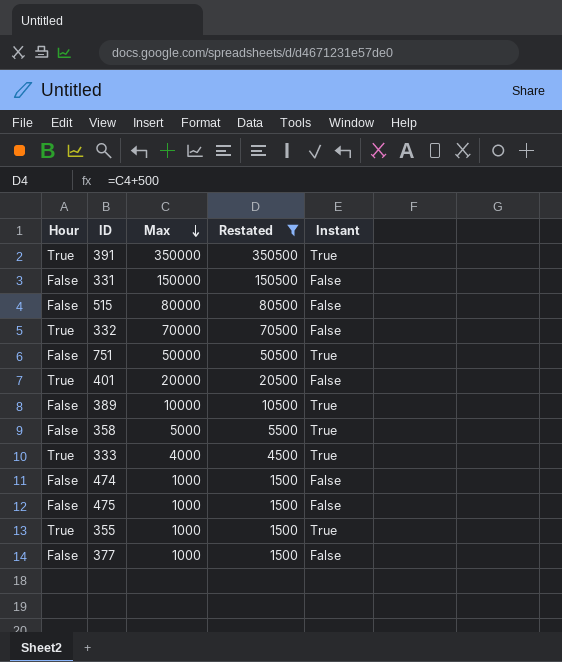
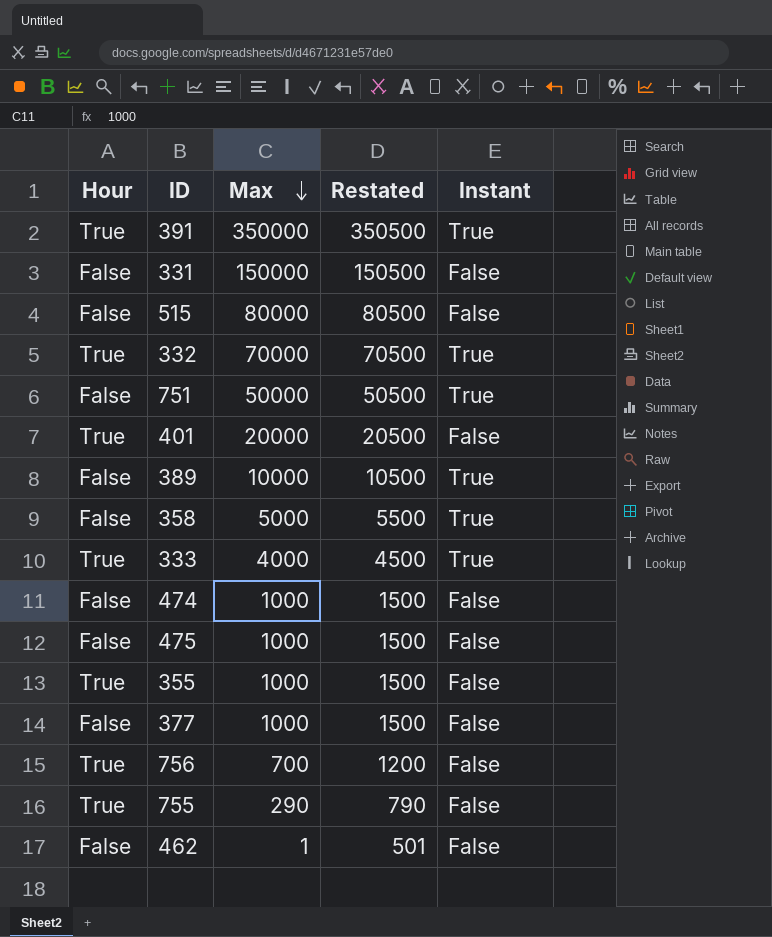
filter: Restated >= 1500 -> none
332 | Instant: False -> True
355 | Instant: True -> False

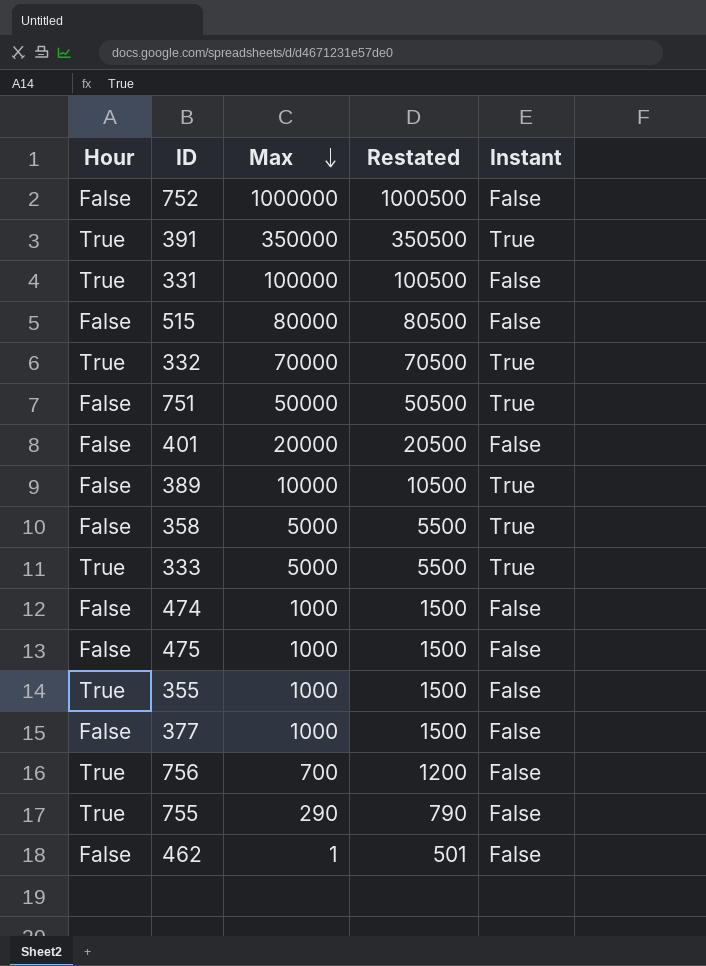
row 752: none -> False | 1000000 | 1000500 | False
331 | Hour: False -> True
331 | Max: 150000 -> 100000
331 | Restated: 150500 -> 100500
401 | Hour: True -> False
333 | Max: 4000 -> 5000
333 | Restated: 4500 -> 5500

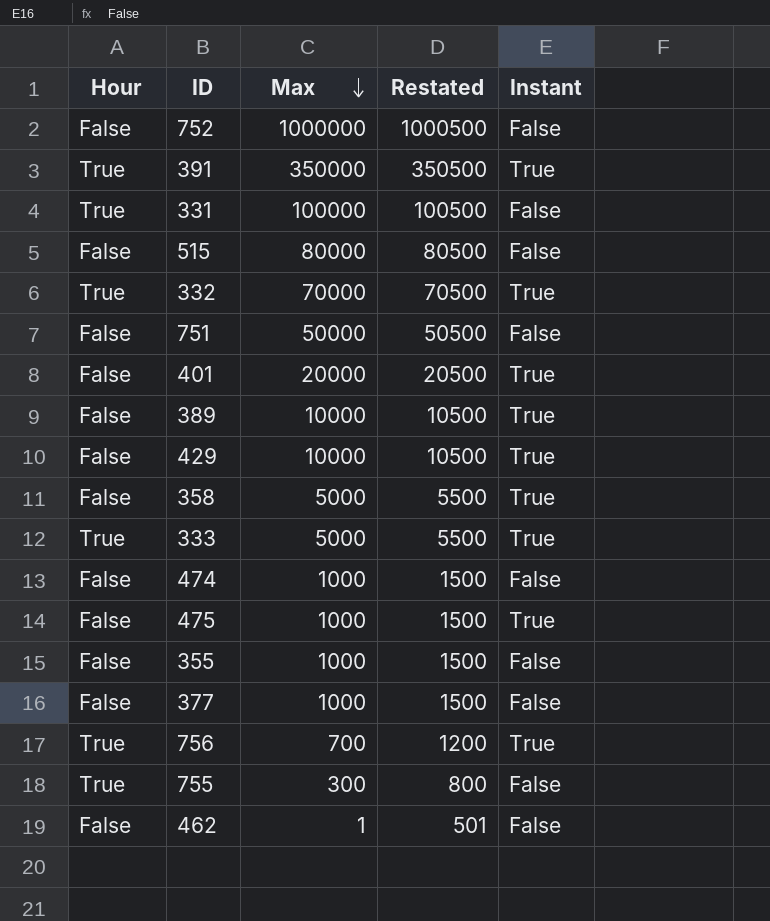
751 | Instant: True -> False
401 | Instant: False -> True
row 429: none -> False | 10000 | 10500 | True
475 | Instant: False -> True
355 | Hour: True -> False
756 | Instant: False -> True
755 | Max: 290 -> 300
755 | Restated: 790 -> 800

